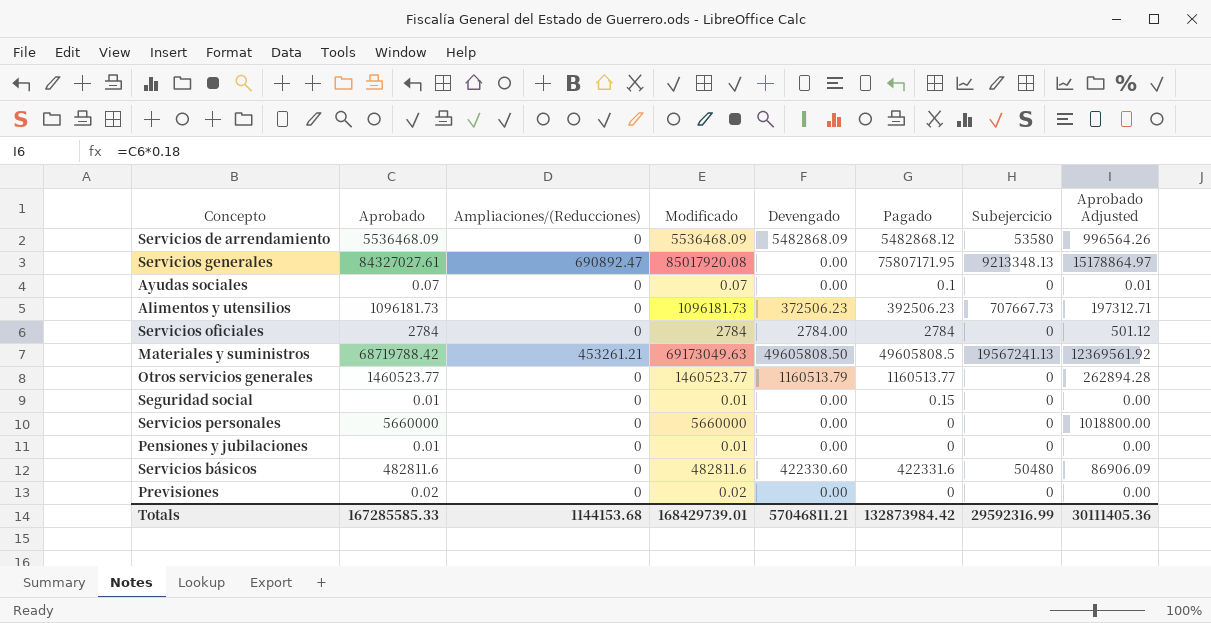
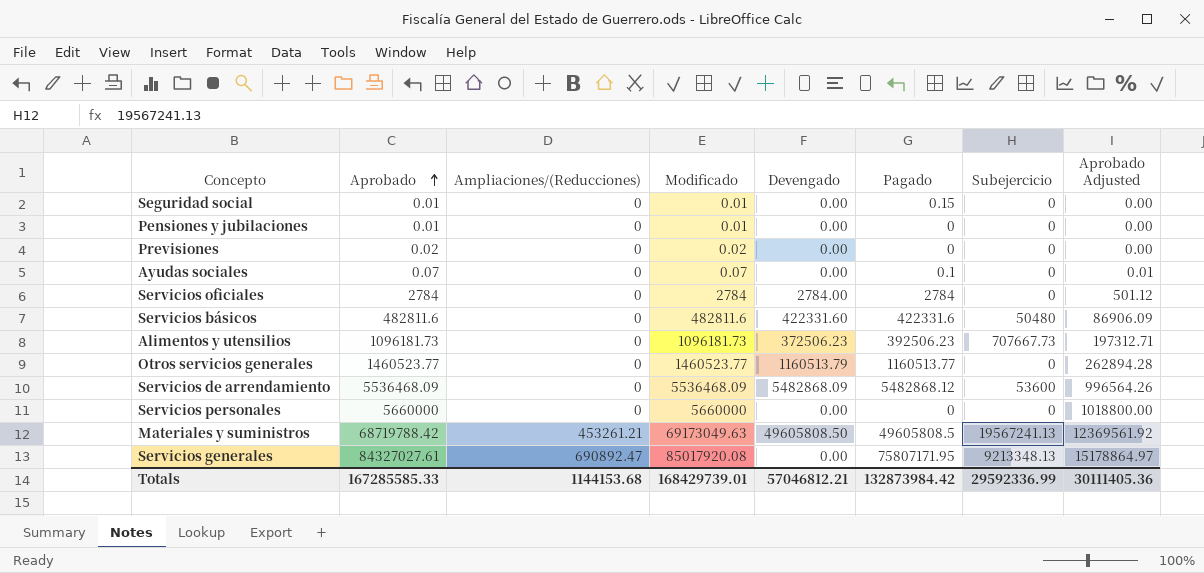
row order: none -> Aprobado ascending
Servicios básicos | Devengado: 422330.60 -> 422331.60
Servicios de arrendamiento | Subejercicio: 53580 -> 53600
Totals | Devengado: 57046811.21 -> 57046812.21
Totals | Subejercicio: 29592316.99 -> 29592336.99

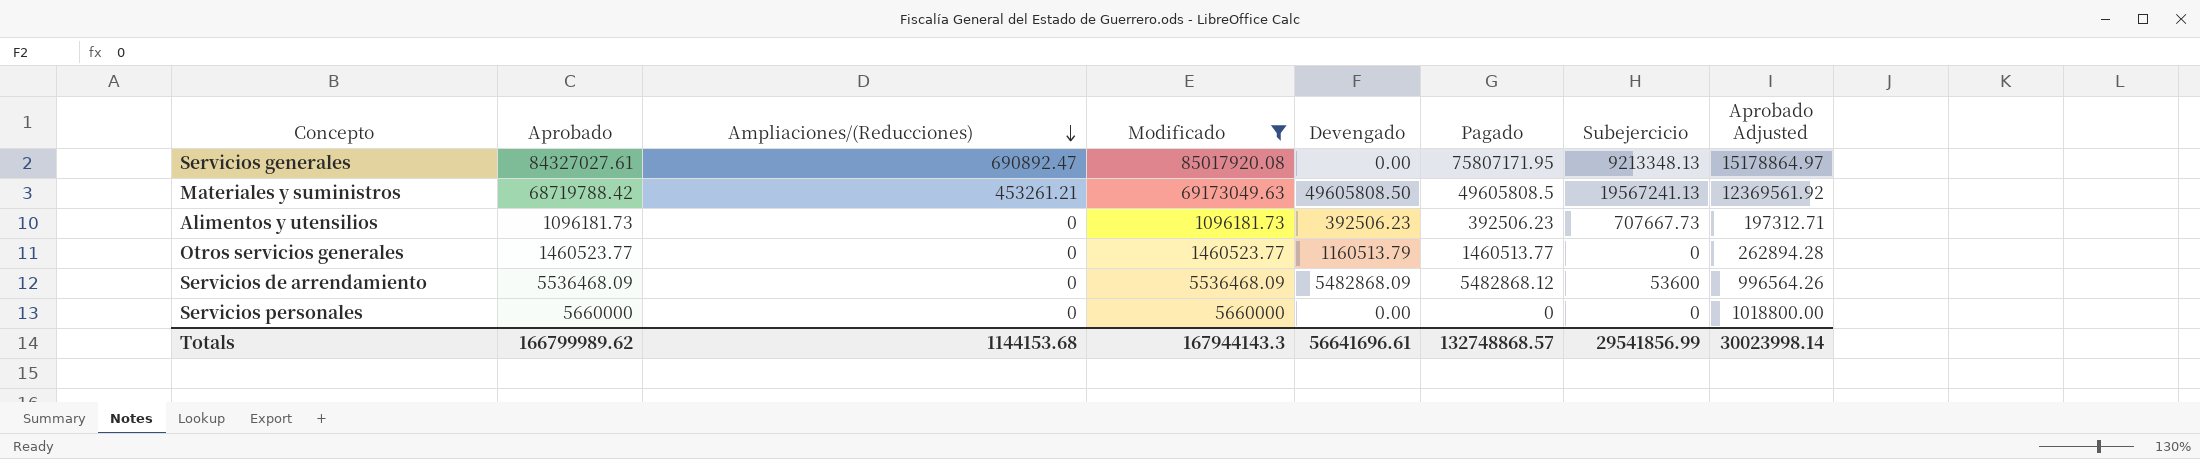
filter: none -> Modificado >= 1096181.73
row order: Aprobado ascending -> Ampliaciones/(Reducciones) descending
Alimentos y utensilios | Devengado: 372506.23 -> 392506.23
Otros servicios generales | Pagado: 1160513.77 -> 1460513.77
Totals | Aprobado: 167285585.33 -> 166799989.62
Totals | Modificado: 168429739.01 -> 167944143.3
Totals | Devengado: 57046812.21 -> 56641696.61
Totals | Pagado: 132873984.42 -> 132748868.57
Totals | Subejercicio: 29592336.99 -> 29541856.99
Totals | Aprobado Adjusted: 30111405.36 -> 30023998.14

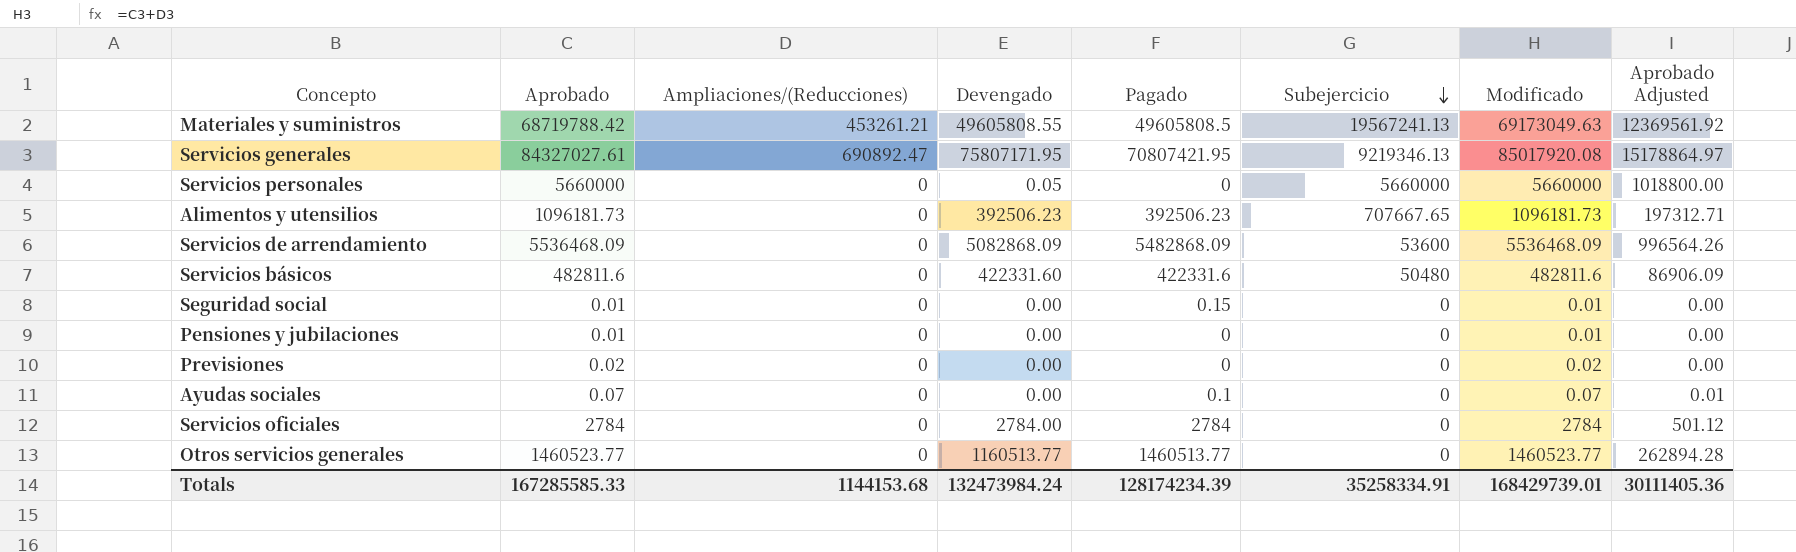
filter: Modificado >= 1096181.73 -> none
row order: Ampliaciones/(Reducciones) descending -> Subejercicio descending
column Modificado | position: 4 -> 7
Materiales y suministros | Devengado: 49605808.50 -> 49605808.55
Servicios generales | Devengado: 0.00 -> 75807171.95
Servicios generales | Pagado: 75807171.95 -> 70807421.95
Servicios generales | Subejercicio: 9213348.13 -> 9219346.13
Servicios personales | Devengado: 0.00 -> 0.05
Servicios personales | Subejercicio: 0 -> 5660000
Alimentos y utensilios | Subejercicio: 707667.73 -> 707667.65
Servicios de arrendamiento | Devengado: 5482868.09 -> 5082868.09
Servicios de arrendamiento | Pagado: 5482868.12 -> 5482868.09
Otros servicios generales | Devengado: 1160513.79 -> 1160513.77
Totals | Aprobado: 166799989.62 -> 167285585.33
Totals | Devengado: 56641696.61 -> 132473984.24
Totals | Pagado: 132748868.57 -> 128174234.39
Totals | Subejercicio: 29541856.99 -> 35258334.91
Totals | Modificado: 167944143.3 -> 168429739.01
Totals | Aprobado Adjusted: 30023998.14 -> 30111405.36

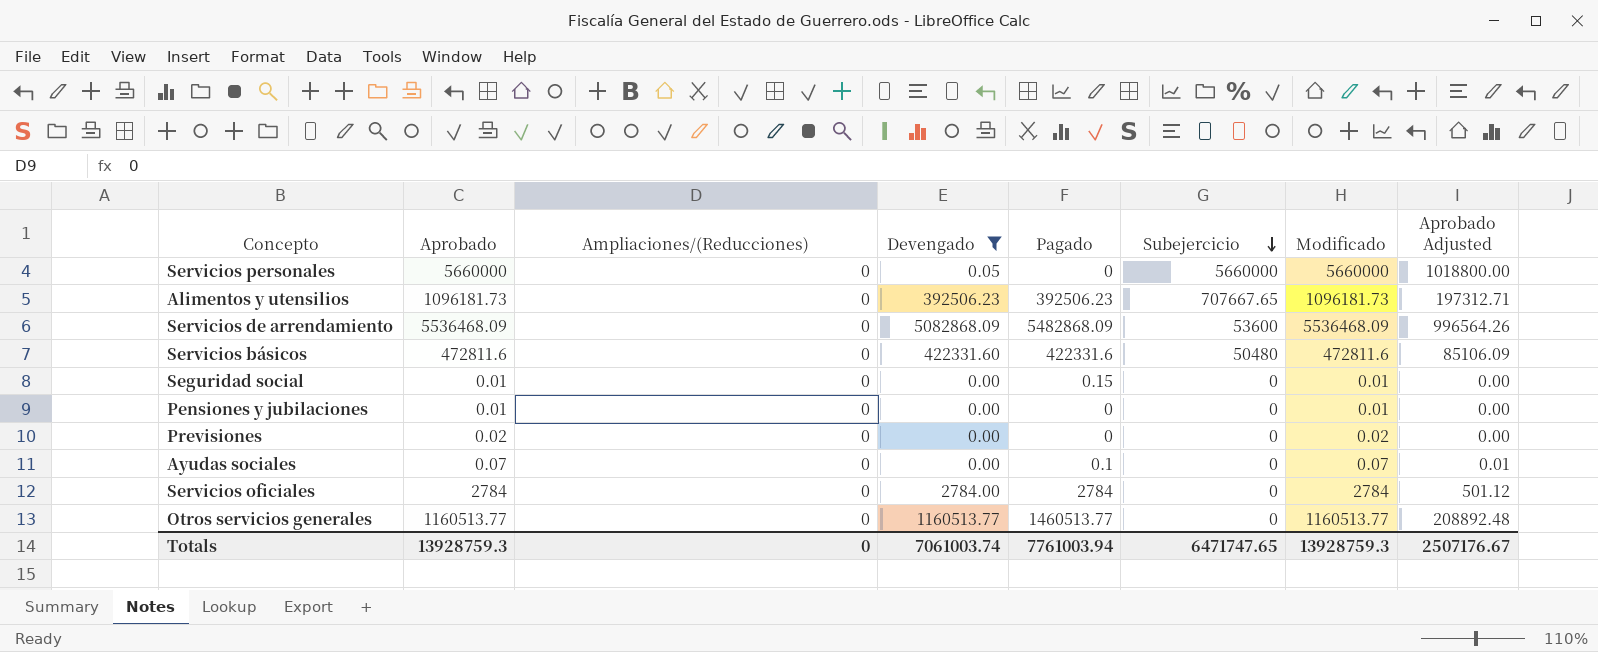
filter: none -> Devengado <= 5082868.09
Servicios básicos | Aprobado: 482811.6 -> 472811.6
Servicios básicos | Modificado: 482811.6 -> 472811.6
Servicios básicos | Aprobado Adjusted: 86906.09 -> 85106.09
Otros servicios generales | Aprobado: 1460523.77 -> 1160513.77
Otros servicios generales | Modificado: 1460523.77 -> 1160513.77
Otros servicios generales | Aprobado Adjusted: 262894.28 -> 208892.48
Totals | Aprobado: 167285585.33 -> 13928759.3
Totals | Ampliaciones/(Reducciones): 1144153.68 -> 0
Totals | Devengado: 132473984.24 -> 7061003.74
Totals | Pagado: 128174234.39 -> 7761003.94
Totals | Subejercicio: 35258334.91 -> 6471747.65
Totals | Modificado: 168429739.01 -> 13928759.3
Totals | Aprobado Adjusted: 30111405.36 -> 2507176.67

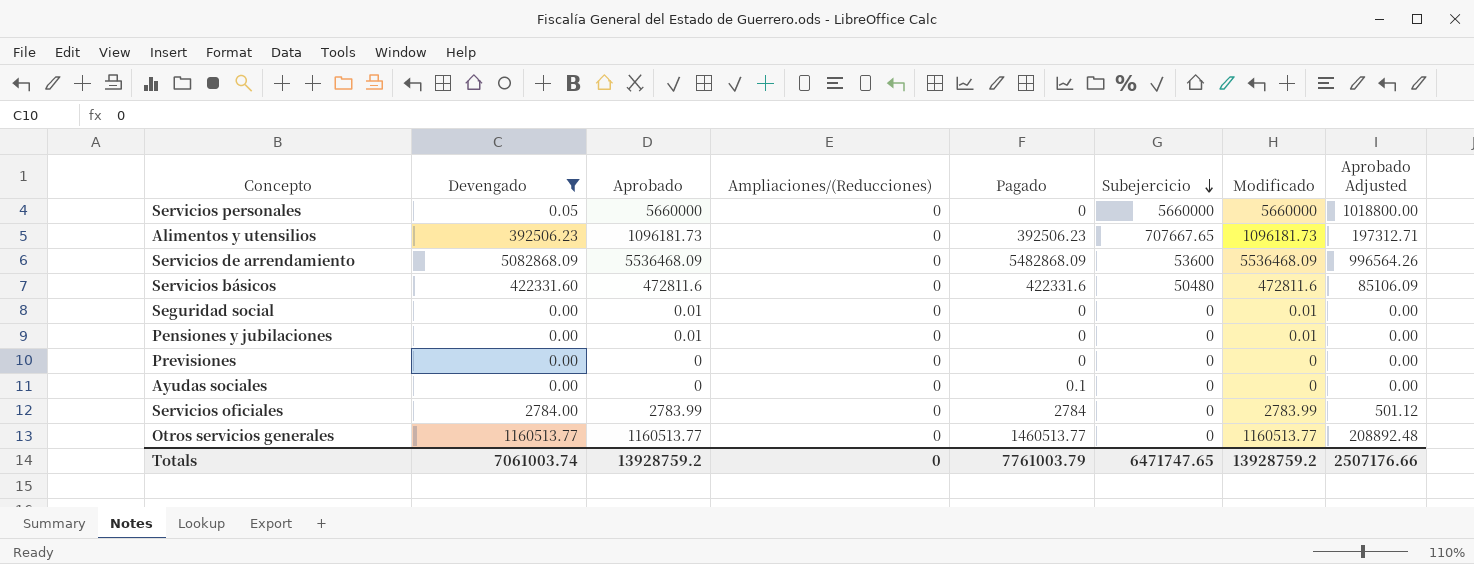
column Devengado | position: 4 -> 2
Seguridad social | Pagado: 0.15 -> 0
Previsiones | Aprobado: 0.02 -> 0
Previsiones | Modificado: 0.02 -> 0
Ayudas sociales | Aprobado: 0.07 -> 0
Ayudas sociales | Modificado: 0.07 -> 0
Ayudas sociales | Aprobado Adjusted: 0.01 -> 0.00
Servicios oficiales | Aprobado: 2784 -> 2783.99
Servicios oficiales | Modificado: 2784 -> 2783.99
Totals | Aprobado: 13928759.3 -> 13928759.2
Totals | Pagado: 7761003.94 -> 7761003.79
Totals | Modificado: 13928759.3 -> 13928759.2
Totals | Aprobado Adjusted: 2507176.67 -> 2507176.66

